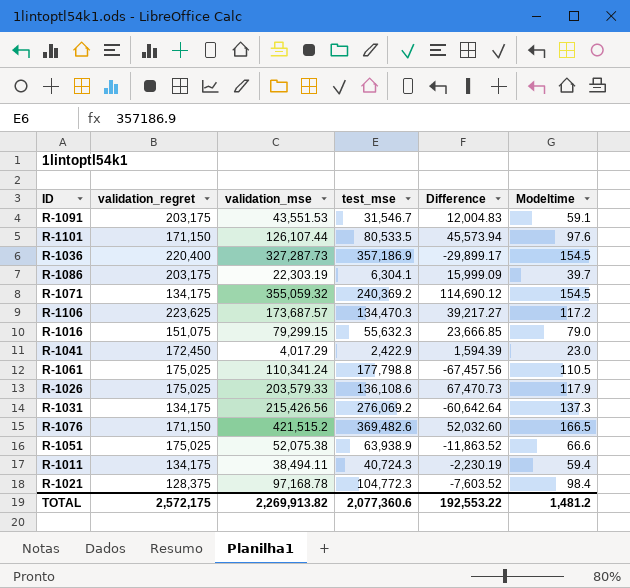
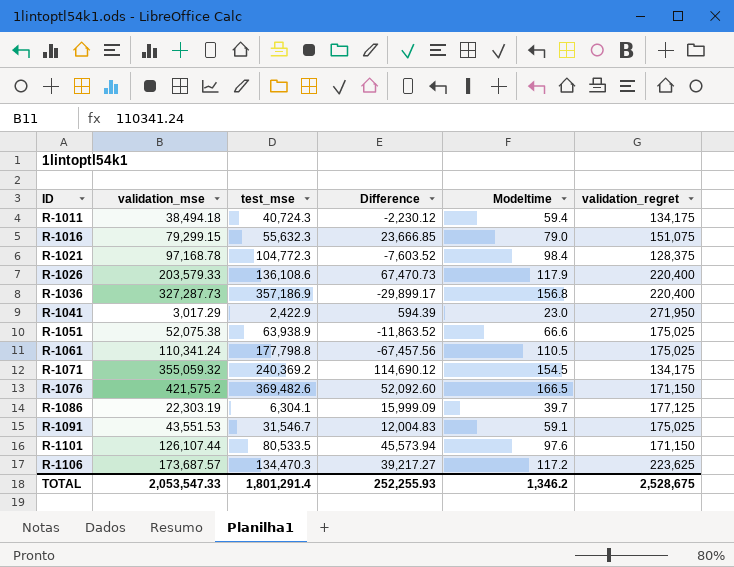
row order: none -> ID ascending
column validation_regret | position: 2 -> 6
row R-1031: 134,175 | 215,426.56 | 276,069.2 | -60,642.64 | 137.3 -> none
R-1011 | validation_mse: 38,494.11 -> 38,494.18
R-1011 | Difference: -2,230.19 -> -2,230.12
R-1026 | validation_regret: 175,025 -> 220,400
R-1036 | Modeltime: 154.5 -> 156.8
R-1041 | validation_mse: 4,017.29 -> 3,017.29
R-1041 | Difference: 1,594.39 -> 594.39
R-1041 | validation_regret: 172,450 -> 271,950
R-1076 | validation_mse: 421,515.2 -> 421,575.2
R-1076 | Difference: 52,032.60 -> 52,092.60
R-1086 | validation_regret: 203,175 -> 177,125
R-1091 | validation_regret: 203,175 -> 175,025
TOTAL | validation_mse: 2,269,913.82 -> 2,053,547.33
TOTAL | test_mse: 2,077,360.6 -> 1,801,291.4
TOTAL | Difference: 192,553.22 -> 252,255.93
TOTAL | Modeltime: 1,481.2 -> 1,346.2
TOTAL | validation_regret: 2,572,175 -> 2,528,675

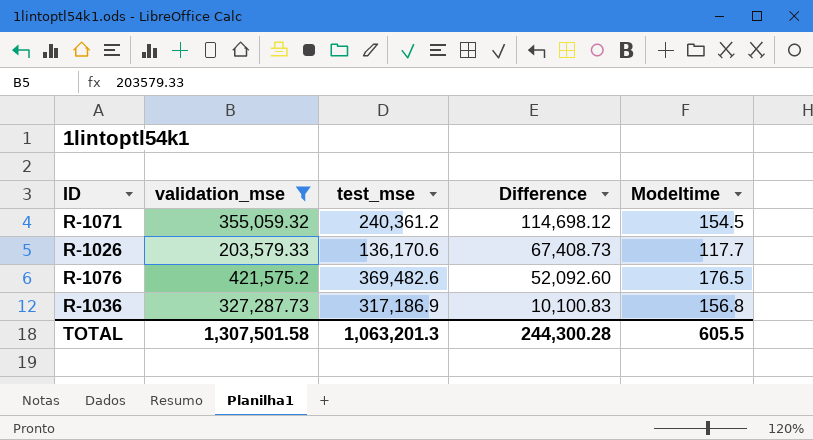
filter: none -> validation_mse >= 203,579.33
row order: ID ascending -> Difference descending
column validation_regret | position: 6 -> none
R-1071 | test_mse: 240,369.2 -> 240,361.2
R-1071 | Difference: 114,690.12 -> 114,698.12
R-1026 | test_mse: 136,108.6 -> 136,170.6
R-1026 | Difference: 67,470.73 -> 67,408.73
R-1026 | Modeltime: 117.9 -> 117.7
R-1076 | Modeltime: 166.5 -> 176.5
R-1036 | test_mse: 357,186.9 -> 317,186.9
R-1036 | Difference: -29,899.17 -> 10,100.83
TOTAL | validation_mse: 2,053,547.33 -> 1,307,501.58
TOTAL | test_mse: 1,801,291.4 -> 1,063,201.3
TOTAL | Difference: 252,255.93 -> 244,300.28
TOTAL | Modeltime: 1,346.2 -> 605.5

